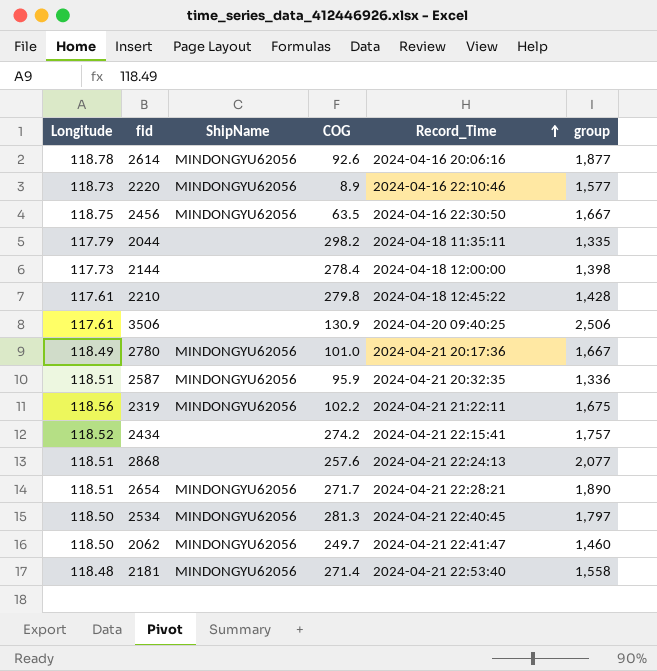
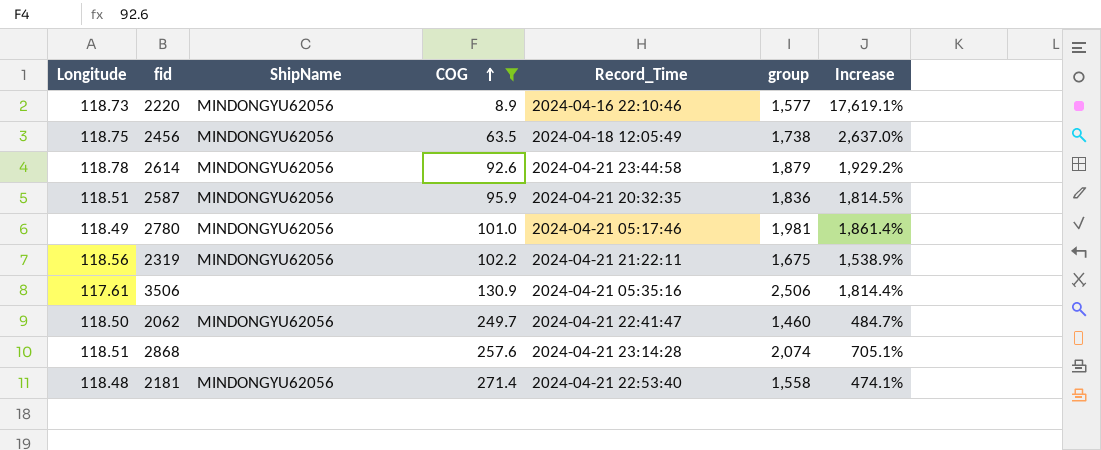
filter: none -> COG <= 271.4
row order: Record_Time ascending -> COG ascending
column Increase | formula: none -> ([group] - [COG]) / [COG]
2456 | Record_Time: 2024-04-16 22:30:50 -> 2024-04-18 12:05:49
2456 | group: 1,667 -> 1,738
2614 | Record_Time: 2024-04-16 20:06:16 -> 2024-04-21 23:44:58
2614 | group: 1,877 -> 1,879
2587 | group: 1,336 -> 1,836
2780 | Record_Time: 2024-04-21 20:17:36 -> 2024-04-21 05:17:46
2780 | group: 1,667 -> 1,981
3506 | Record_Time: 2024-04-20 09:40:25 -> 2024-04-21 05:35:16
2868 | Record_Time: 2024-04-21 22:24:13 -> 2024-04-21 23:14:28
2868 | group: 2,077 -> 2,074

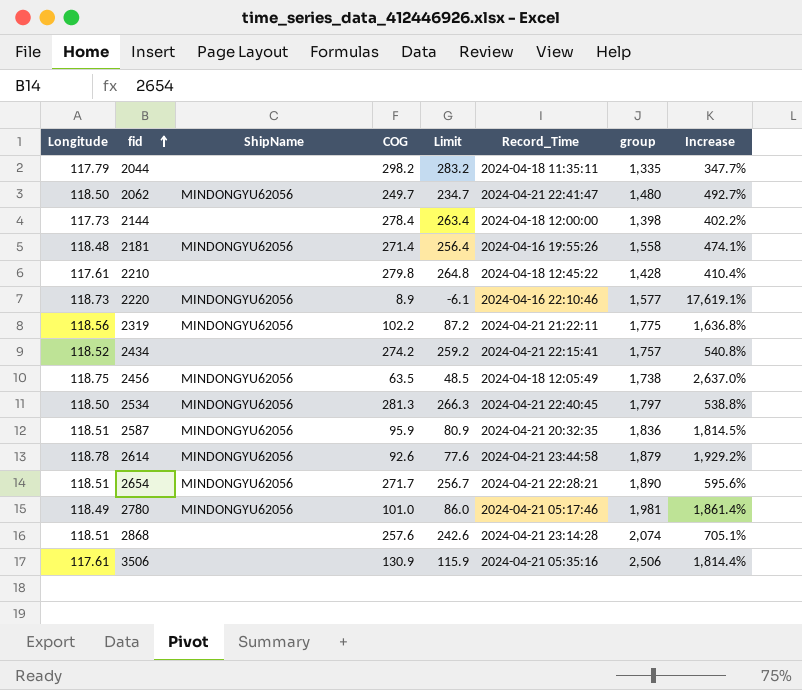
filter: COG <= 271.4 -> none
row order: COG ascending -> fid ascending
column Limit | formula: none -> [COG] - 15
2062 | group: 1,460 -> 1,480
2062 | Increase: 484.7% -> 492.7%
2181 | Record_Time: 2024-04-21 22:53:40 -> 2024-04-16 19:55:26
2319 | group: 1,675 -> 1,775
2319 | Increase: 1,538.9% -> 1,636.8%

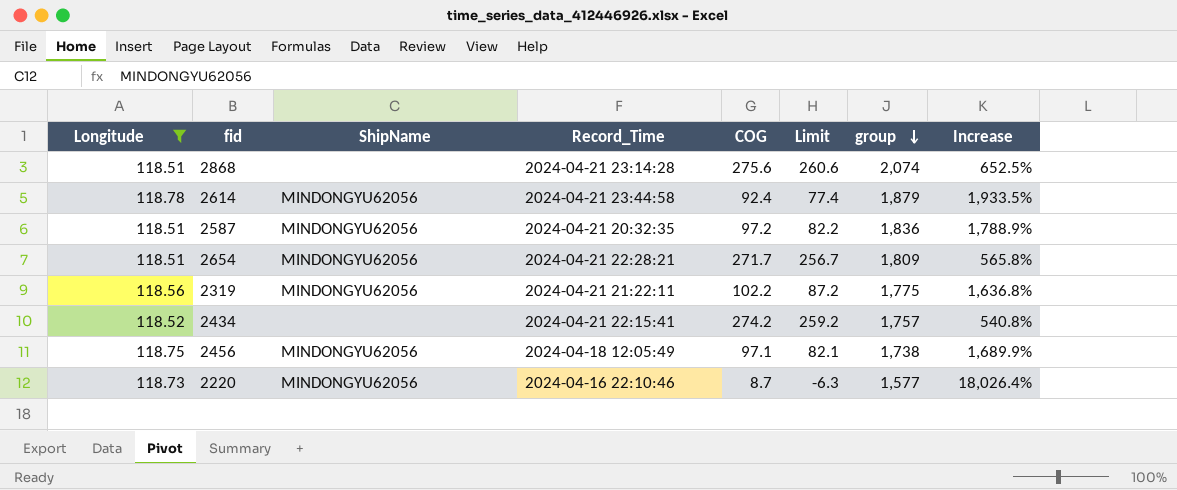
filter: none -> Longitude >= 118.51
row order: fid ascending -> group descending
column Record_Time | position: 6 -> 4
2868 | COG: 257.6 -> 275.6
2868 | Limit: 242.6 -> 260.6
2868 | Increase: 705.1% -> 652.5%
2614 | COG: 92.6 -> 92.4
2614 | Limit: 77.6 -> 77.4
2614 | Increase: 1,929.2% -> 1,933.5%
2587 | COG: 95.9 -> 97.2
2587 | Limit: 80.9 -> 82.2
2587 | Increase: 1,814.5% -> 1,788.9%
2654 | group: 1,890 -> 1,809
2654 | Increase: 595.6% -> 565.8%
2456 | COG: 63.5 -> 97.1
2456 | Limit: 48.5 -> 82.1
2456 | Increase: 2,637.0% -> 1,689.9%
2220 | COG: 8.9 -> 8.7
2220 | Limit: -6.1 -> -6.3
2220 | Increase: 17,619.1% -> 18,026.4%

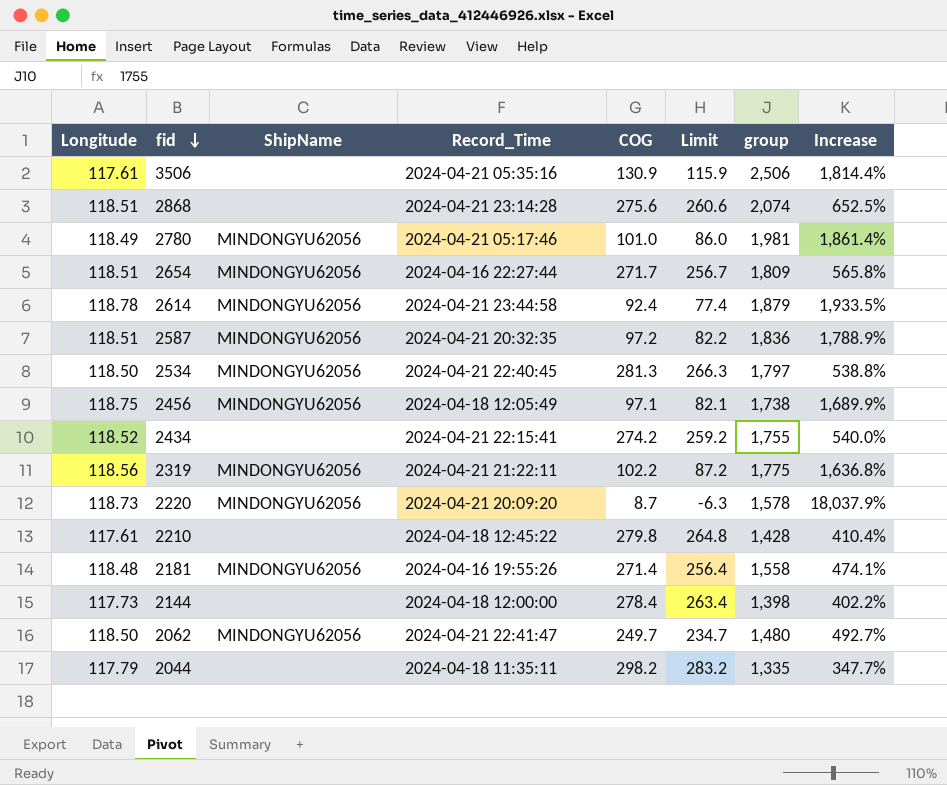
filter: Longitude >= 118.51 -> none
row order: group descending -> fid descending
2654 | Record_Time: 2024-04-21 22:28:21 -> 2024-04-16 22:27:44
2434 | group: 1,757 -> 1,755
2434 | Increase: 540.8% -> 540.0%
2220 | Record_Time: 2024-04-16 22:10:46 -> 2024-04-21 20:09:20
2220 | group: 1,577 -> 1,578
2220 | Increase: 18,026.4% -> 18,037.9%

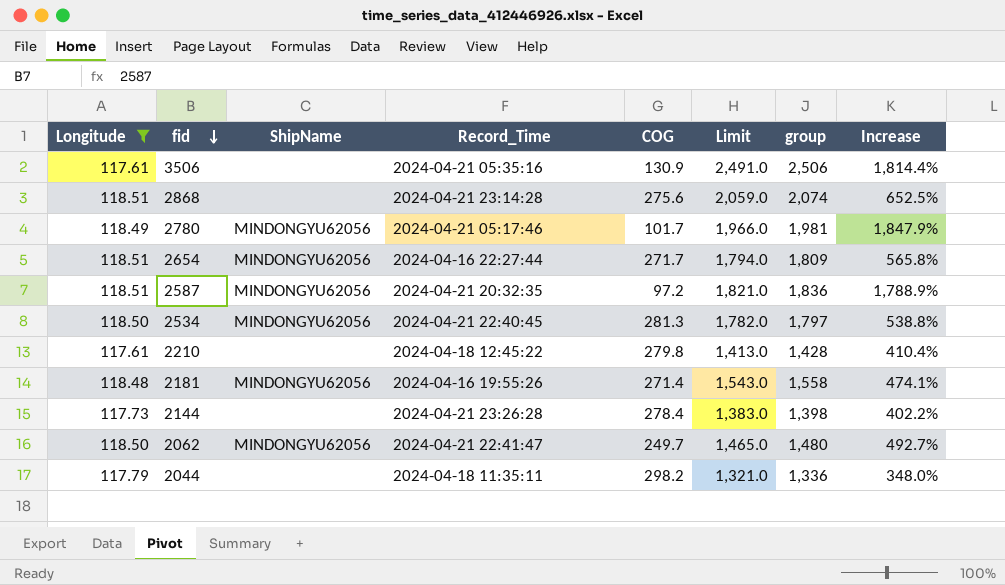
filter: none -> Longitude <= 118.51
column Limit | formula: [COG] - 15 -> [group] - 15
2780 | COG: 101.0 -> 101.7
2780 | Increase: 1,861.4% -> 1,847.9%
2144 | Record_Time: 2024-04-18 12:00:00 -> 2024-04-21 23:26:28
2044 | group: 1,335 -> 1,336
2044 | Increase: 347.7% -> 348.0%

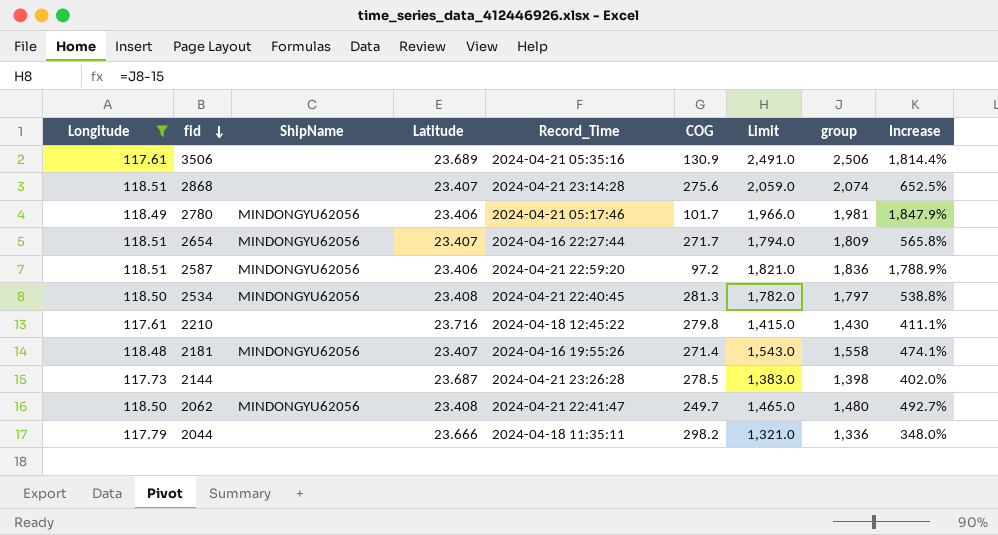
column Latitude | position: none -> 4
2587 | Record_Time: 2024-04-21 20:32:35 -> 2024-04-21 22:59:20
2210 | Limit: 1,413.0 -> 1,415.0
2210 | group: 1,428 -> 1,430
2210 | Increase: 410.4% -> 411.1%
2144 | COG: 278.4 -> 278.5
2144 | Increase: 402.2% -> 402.0%

